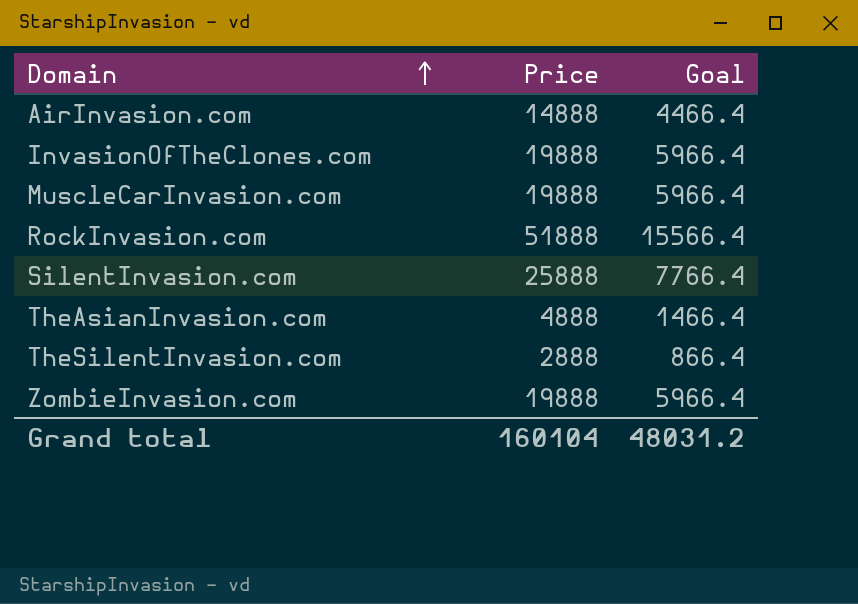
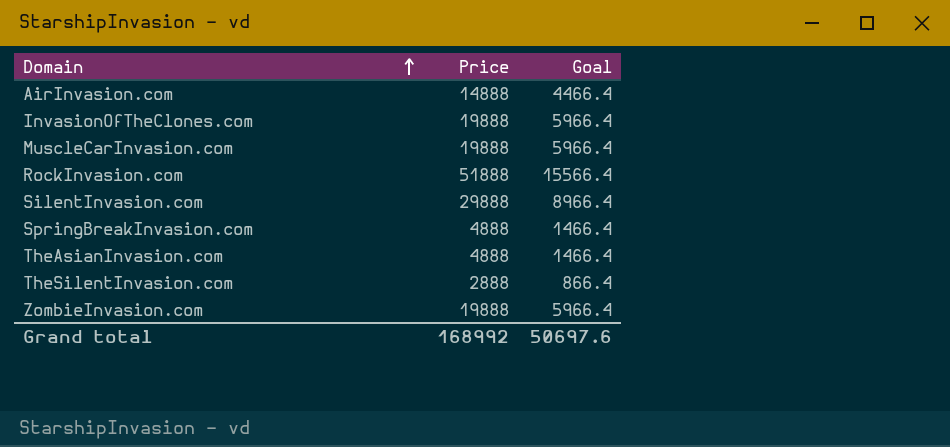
SilentInvasion.com | Price: 25888 -> 29888
SilentInvasion.com | Goal: 7766.4 -> 8966.4
row SpringBreakInvasion.com: none -> 4888 | 1466.4
Grand total | Price: 160104 -> 168992
Grand total | Goal: 48031.2 -> 50697.6

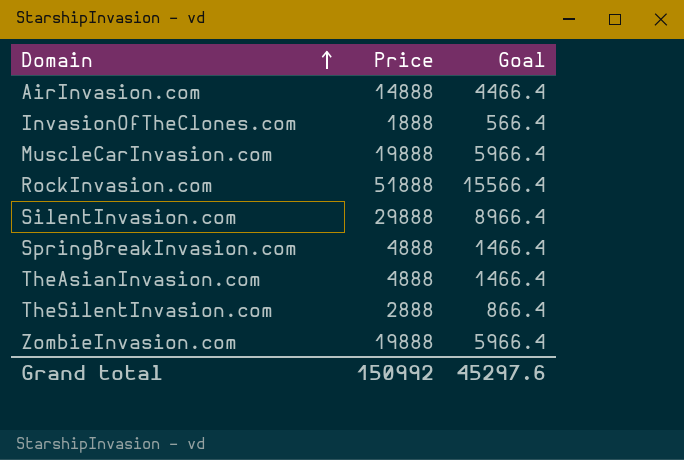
InvasionOfTheClones.com | Price: 19888 -> 1888
InvasionOfTheClones.com | Goal: 5966.4 -> 566.4
Grand total | Price: 168992 -> 150992
Grand total | Goal: 50697.6 -> 45297.6

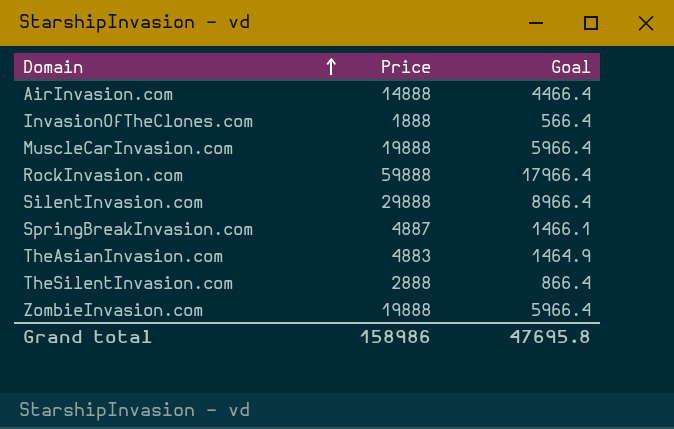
RockInvasion.com | Price: 51888 -> 59888
RockInvasion.com | Goal: 15566.4 -> 17966.4
SpringBreakInvasion.com | Price: 4888 -> 4887
SpringBreakInvasion.com | Goal: 1466.4 -> 1466.1
TheAsianInvasion.com | Price: 4888 -> 4883
TheAsianInvasion.com | Goal: 1466.4 -> 1464.9
Grand total | Price: 150992 -> 158986
Grand total | Goal: 45297.6 -> 47695.8

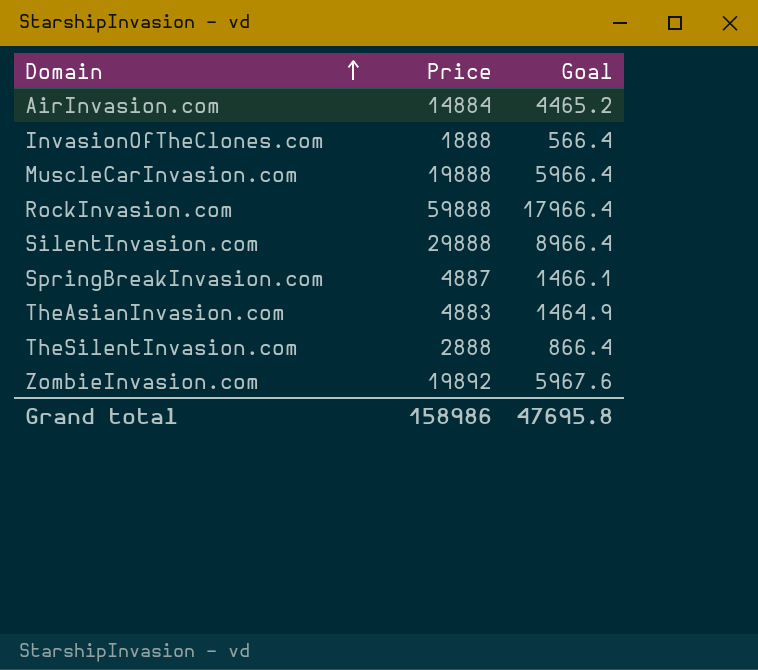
AirInvasion.com | Price: 14888 -> 14884
AirInvasion.com | Goal: 4466.4 -> 4465.2
ZombieInvasion.com | Price: 19888 -> 19892
ZombieInvasion.com | Goal: 5966.4 -> 5967.6

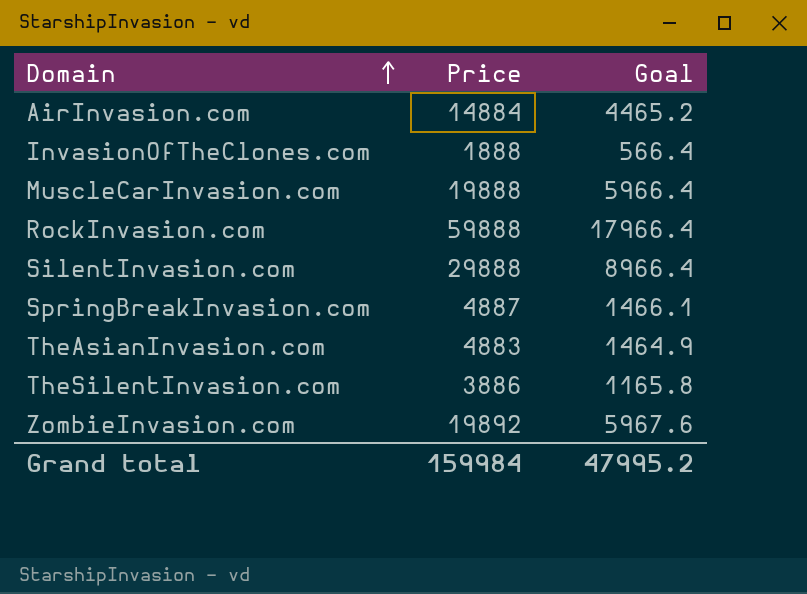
TheSilentInvasion.com | Price: 2888 -> 3886
TheSilentInvasion.com | Goal: 866.4 -> 1165.8
Grand total | Price: 158986 -> 159984
Grand total | Goal: 47695.8 -> 47995.2

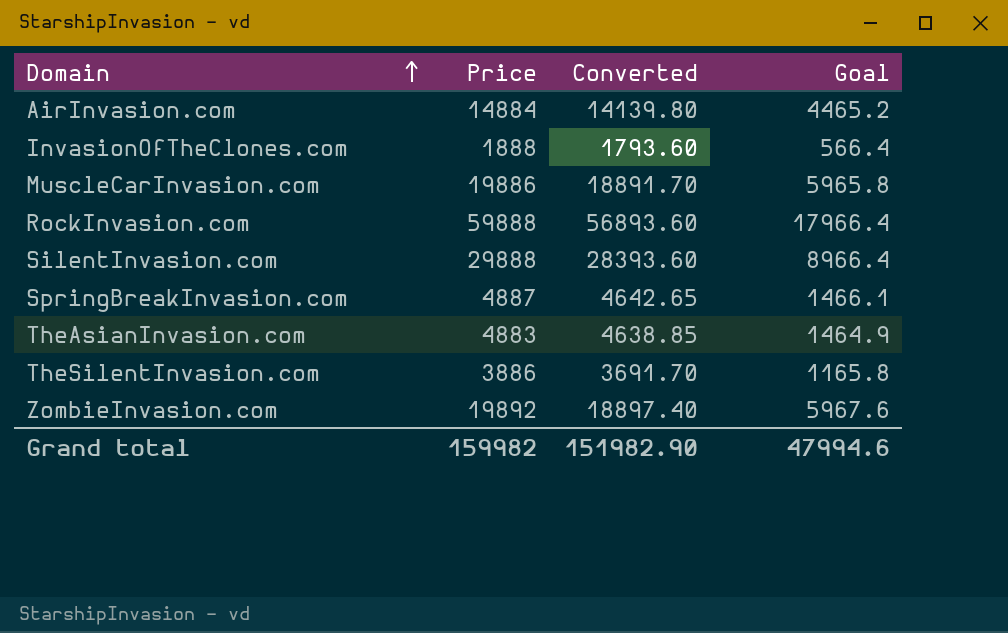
column Converted | formula: none -> [Price] * 0.95
MuscleCarInvasion.com | Price: 19888 -> 19886
MuscleCarInvasion.com | Goal: 5966.4 -> 5965.8
Grand total | Price: 159984 -> 159982
Grand total | Goal: 47995.2 -> 47994.6

